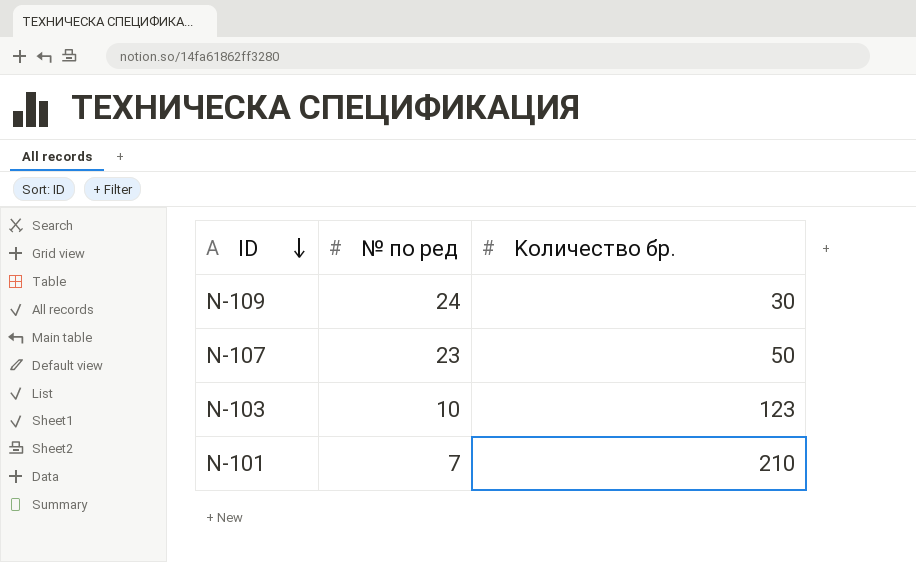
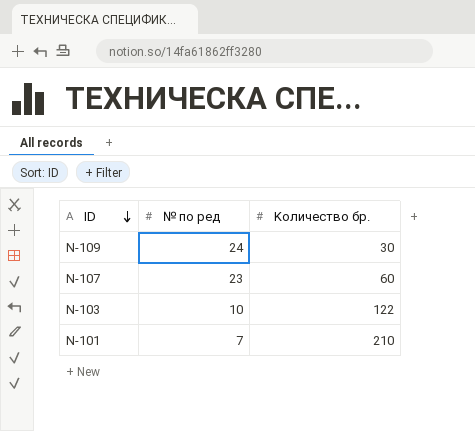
N-107 | Kоличество бр.: 50 -> 60
N-103 | Kоличество бр.: 123 -> 122

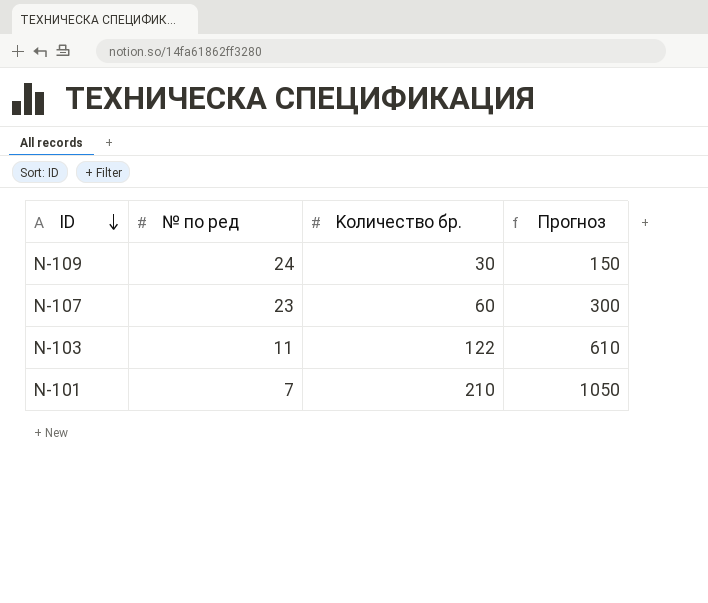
column Прогноз | formula: none -> [Kоличество бр.] * 5
N-103 | № по ред: 10 -> 11

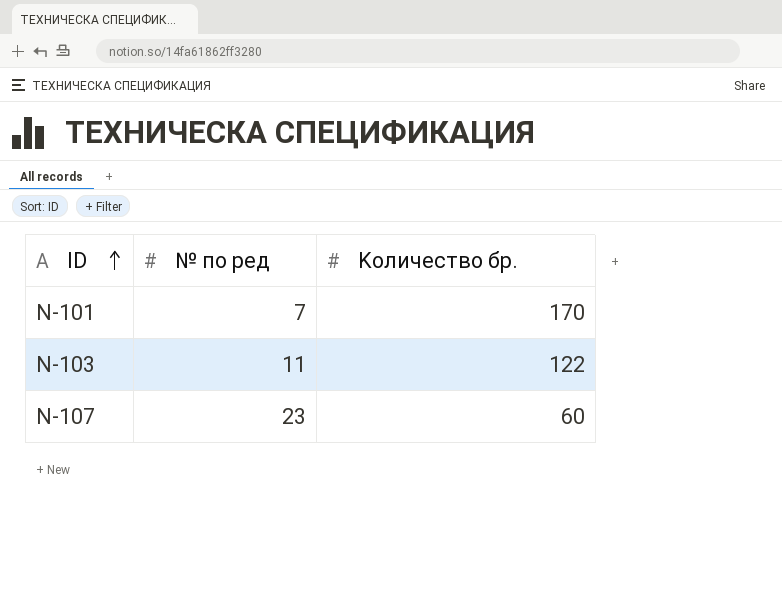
row order: ID descending -> ID ascending
column Прогноз | formula: [Kоличество бр.] * 5 -> none
row N-109: 24 | 30 | 150 -> none
N-101 | Kоличество бр.: 210 -> 170

